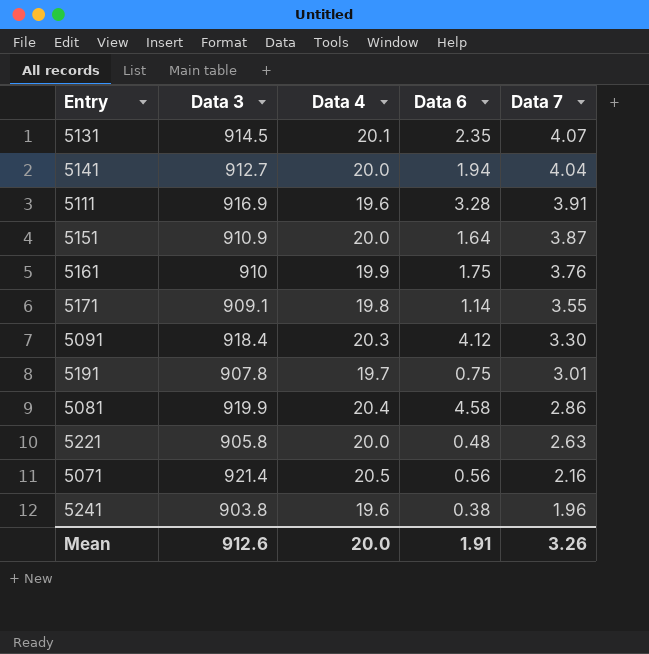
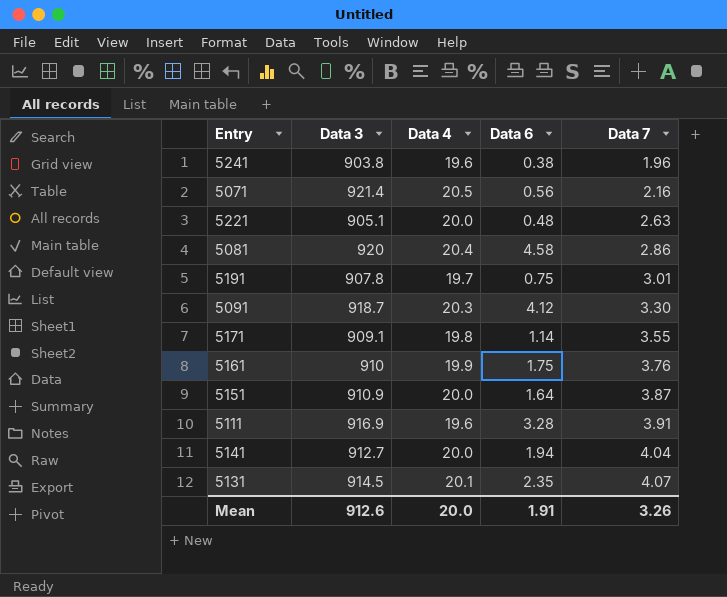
row order: Data 7 descending -> Data 7 ascending
5221 | Data 3: 905.8 -> 905.1
5081 | Data 3: 919.9 -> 920
5091 | Data 3: 918.4 -> 918.7

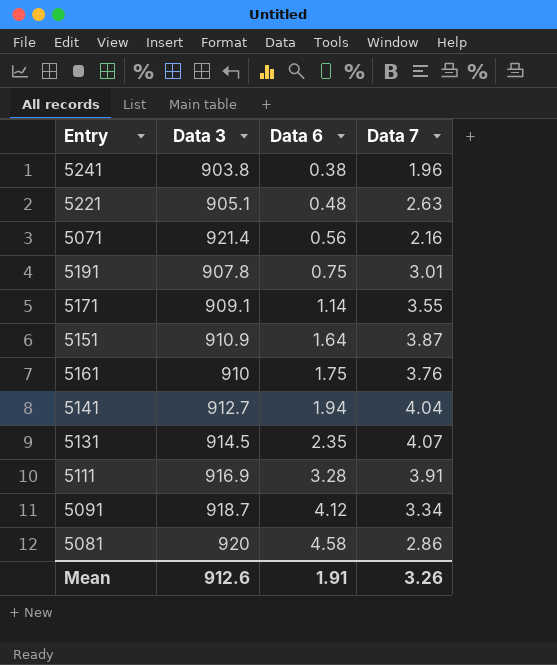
row order: Data 7 ascending -> Data 6 ascending
column Data 4 | position: 3 -> none
5091 | Data 7: 3.30 -> 3.34

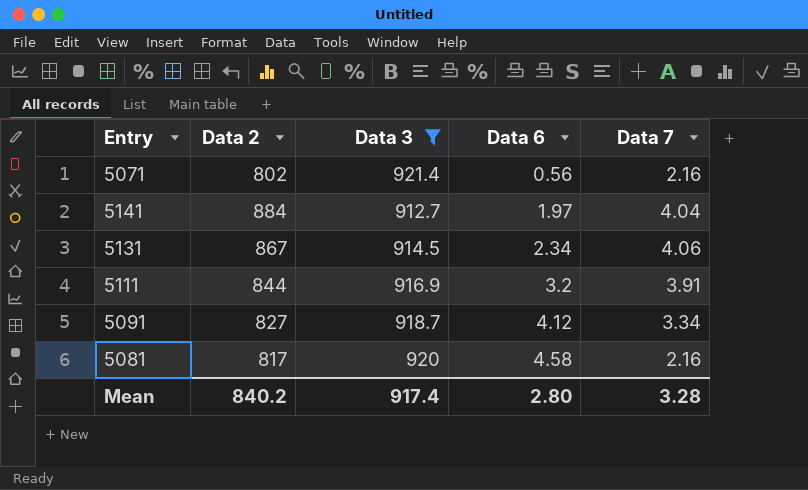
filter: none -> Data 3 >= 912.7
column Data 2 | position: none -> 2
5141 | Data 6: 1.94 -> 1.97
5131 | Data 6: 2.35 -> 2.34
5131 | Data 7: 4.07 -> 4.06
5111 | Data 6: 3.28 -> 3.2
5081 | Data 7: 2.86 -> 2.16
Mean | Data 3: 912.6 -> 917.4
Mean | Data 6: 1.91 -> 2.80
Mean | Data 7: 3.26 -> 3.28

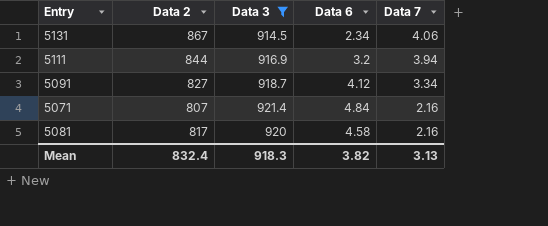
row order: Data 6 ascending -> Data 7 descending
row 5141: 884 | 912.7 | 1.97 | 4.04 -> none
5111 | Data 7: 3.91 -> 3.94
5071 | Data 2: 802 -> 807
5071 | Data 6: 0.56 -> 4.84
Mean | Data 2: 840.2 -> 832.4
Mean | Data 3: 917.4 -> 918.3
Mean | Data 6: 2.80 -> 3.82
Mean | Data 7: 3.28 -> 3.13

